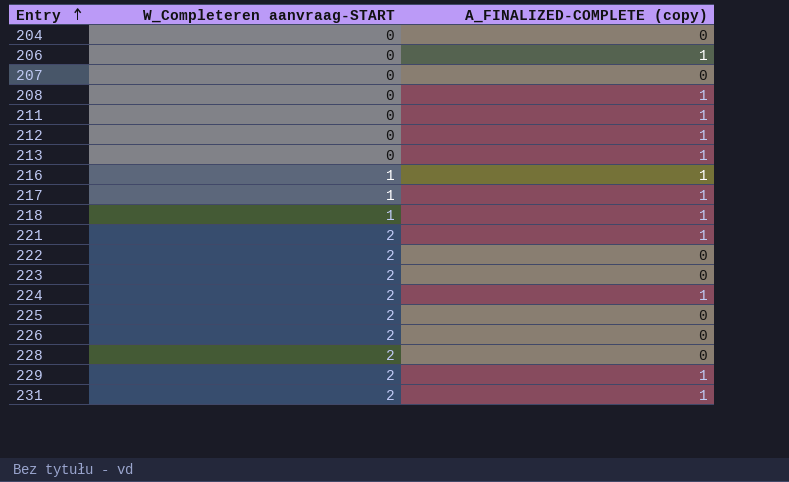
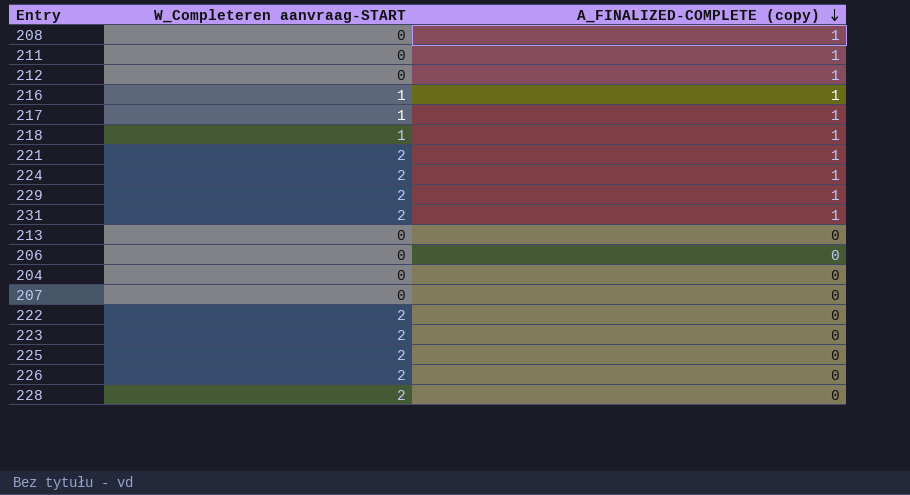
row order: Entry ascending -> A_FINALIZED-COMPLETE (copy) descending
213 | A_FINALIZED-COMPLETE (copy): 1 -> 0
206 | A_FINALIZED-COMPLETE (copy): 1 -> 0

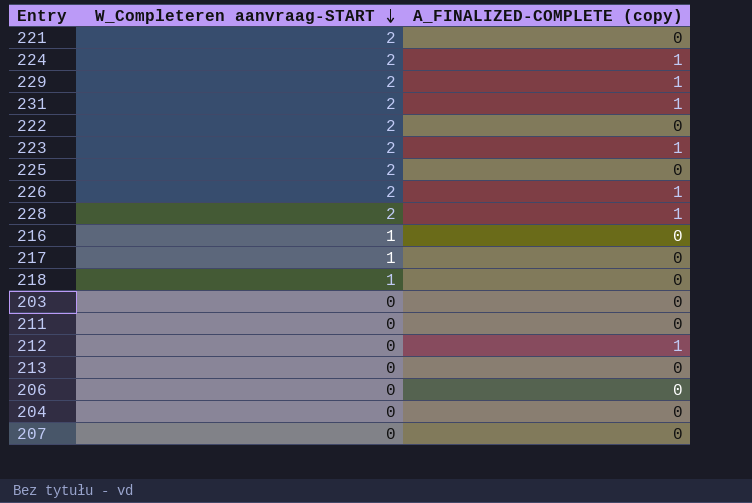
row order: A_FINALIZED-COMPLETE (copy) descending -> W_Completeren aanvraag-START descending
row 208: 0 | 1 -> none
221 | A_FINALIZED-COMPLETE (copy): 1 -> 0
223 | A_FINALIZED-COMPLETE (copy): 0 -> 1
226 | A_FINALIZED-COMPLETE (copy): 0 -> 1
228 | A_FINALIZED-COMPLETE (copy): 0 -> 1
216 | A_FINALIZED-COMPLETE (copy): 1 -> 0
217 | A_FINALIZED-COMPLETE (copy): 1 -> 0
218 | A_FINALIZED-COMPLETE (copy): 1 -> 0
row 203: none -> 0 | 0
211 | A_FINALIZED-COMPLETE (copy): 1 -> 0

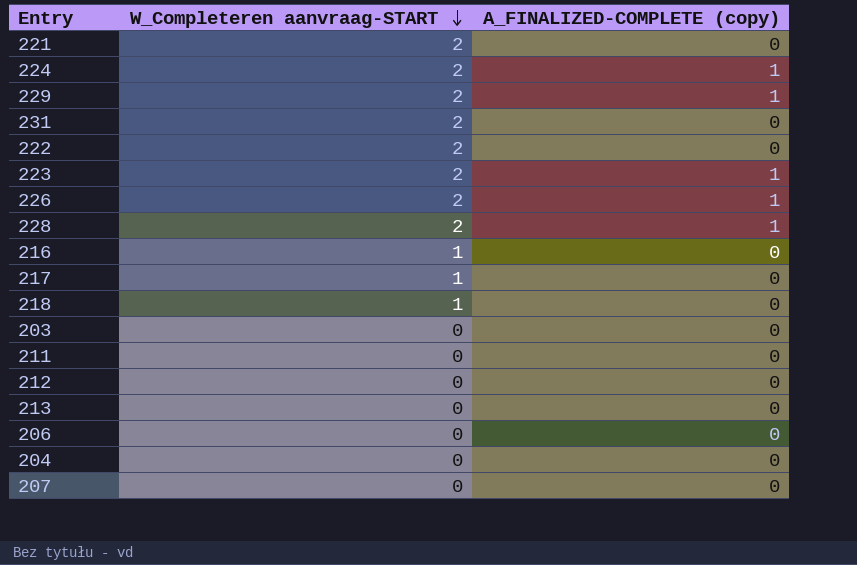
row 225: 2 | 0 -> none
231 | A_FINALIZED-COMPLETE (copy): 1 -> 0
212 | A_FINALIZED-COMPLETE (copy): 1 -> 0

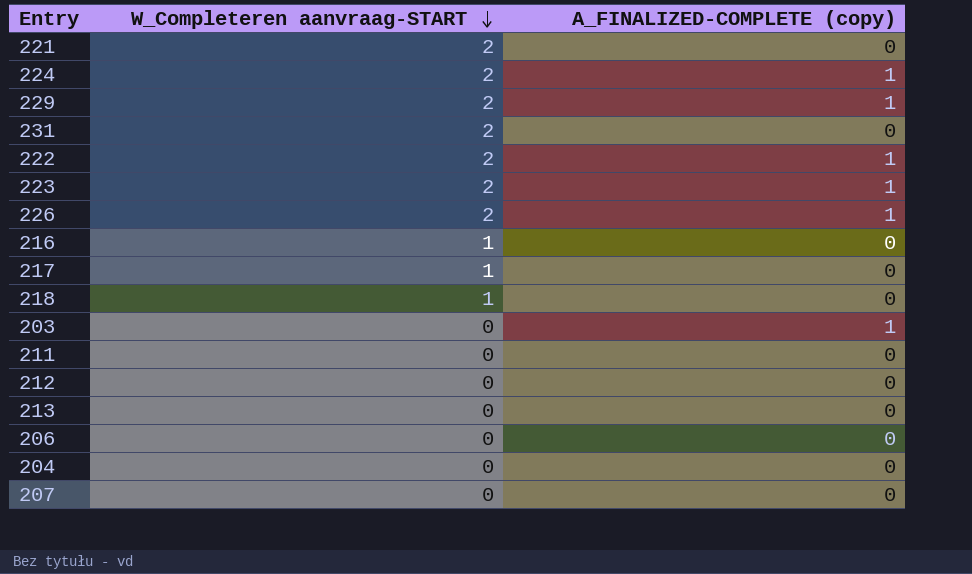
row 228: 2 | 1 -> none
222 | A_FINALIZED-COMPLETE (copy): 0 -> 1
203 | A_FINALIZED-COMPLETE (copy): 0 -> 1

